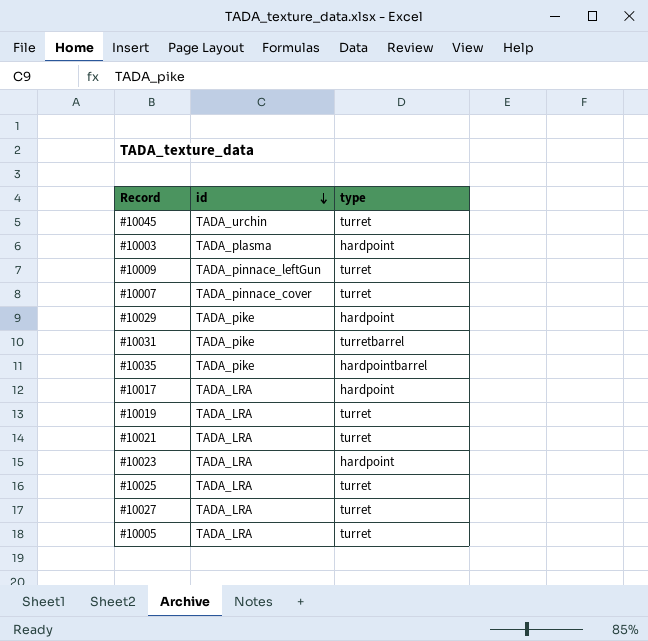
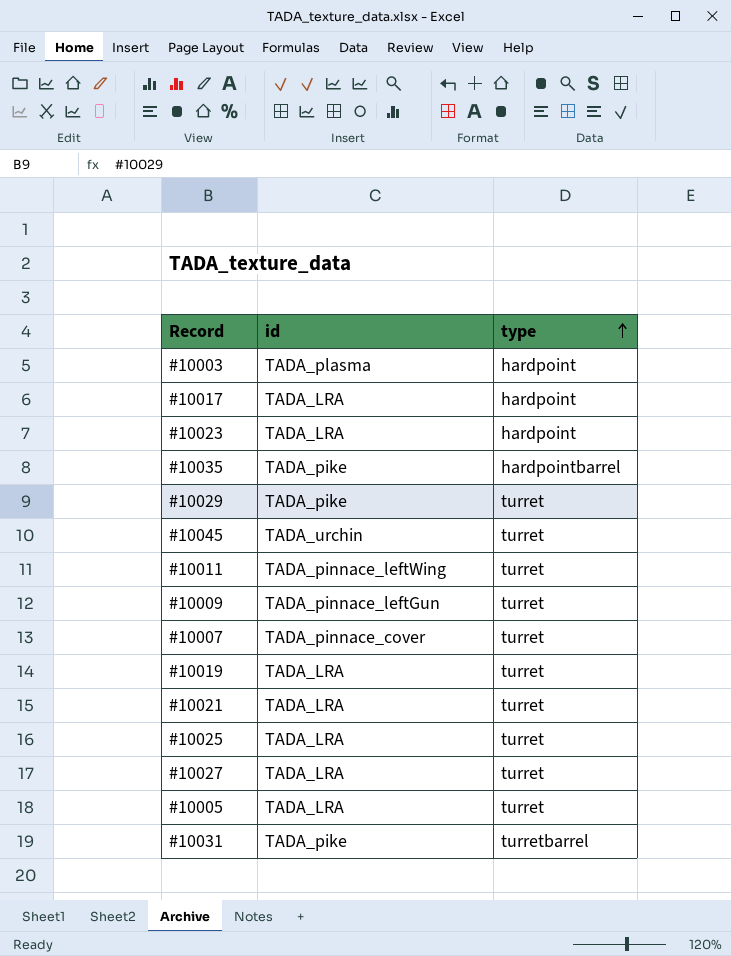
row order: id descending -> type ascending
#10029 | type: hardpoint -> turret
row #10011: none -> TADA_pinnace_leftWing | turret

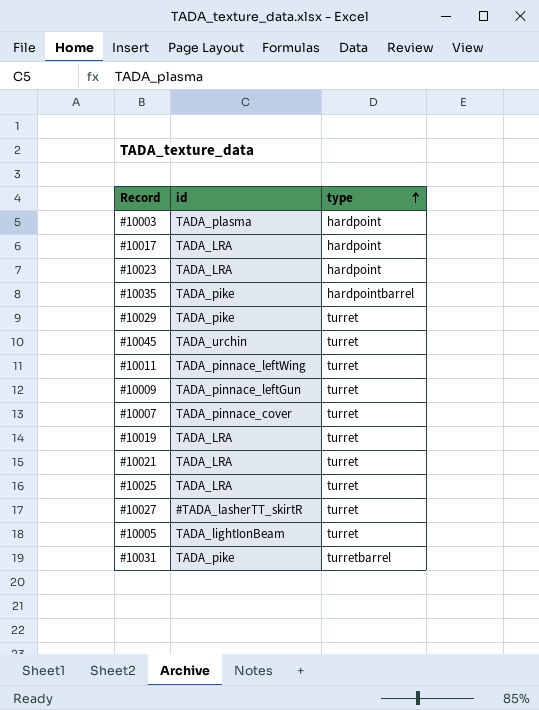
#10027 | id: TADA_LRA -> #TADA_lasherTT_skirtR
#10005 | id: TADA_LRA -> TADA_lightIonBeam

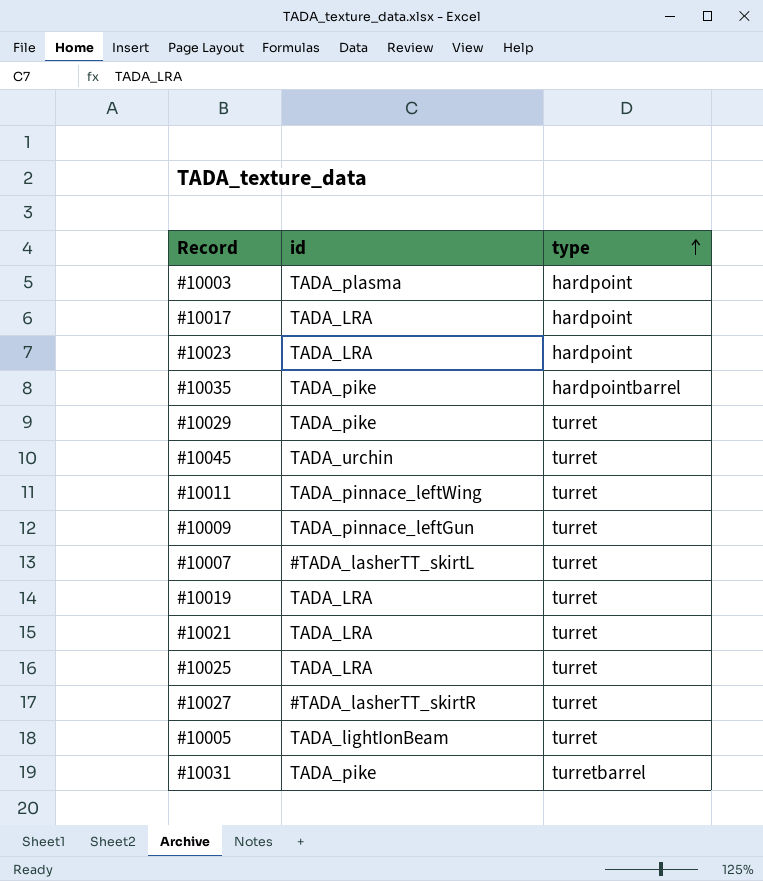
#10007 | id: TADA_pinnace_cover -> #TADA_lasherTT_skirtL

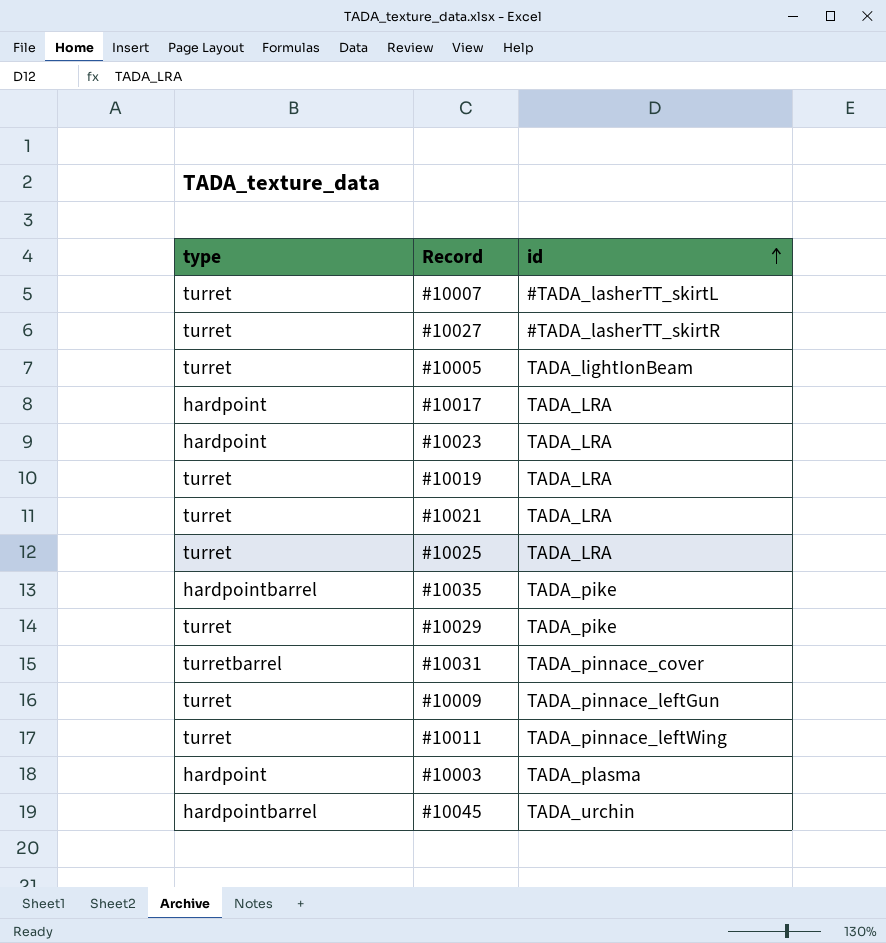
row order: type ascending -> id ascending
column type | position: 3 -> 1
#10031 | id: TADA_pike -> TADA_pinnace_cover
#10045 | type: turret -> hardpointbarrel

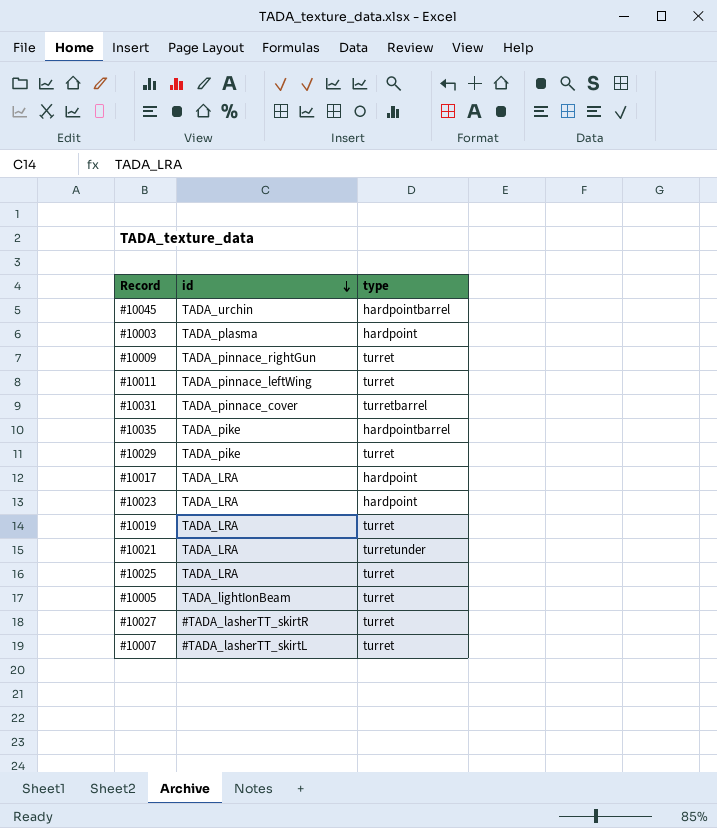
row order: id ascending -> id descending
column type | position: 1 -> 3
#10009 | id: TADA_pinnace_leftGun -> TADA_pinnace_rightGun
#10021 | type: turret -> turretunder

